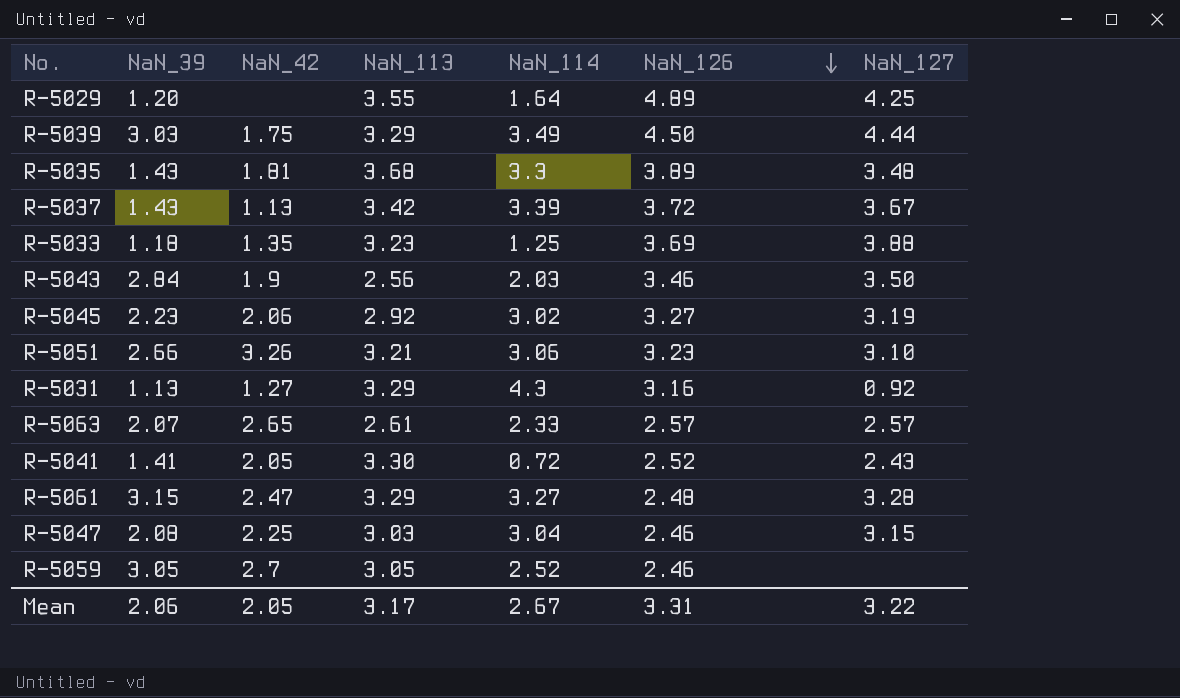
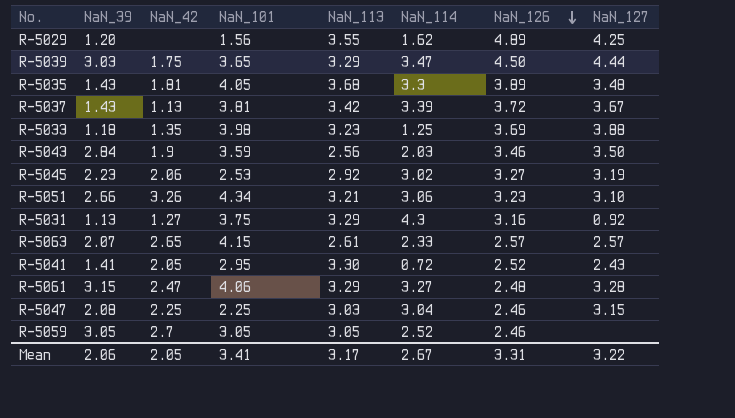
column NaN_101 | position: none -> 4
R-5029 | NaN_114: 1.64 -> 1.62
R-5039 | NaN_114: 3.49 -> 3.47

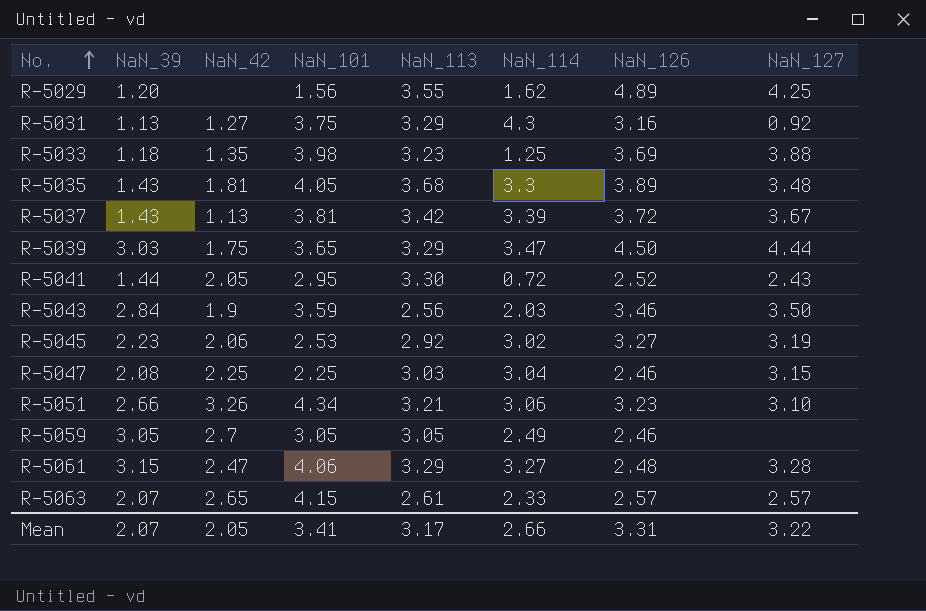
row order: NaN_126 descending -> No. ascending
R-5041 | NaN_39: 1.41 -> 1.44
R-5059 | NaN_114: 2.52 -> 2.49
Mean | NaN_39: 2.06 -> 2.07
Mean | NaN_114: 2.67 -> 2.66

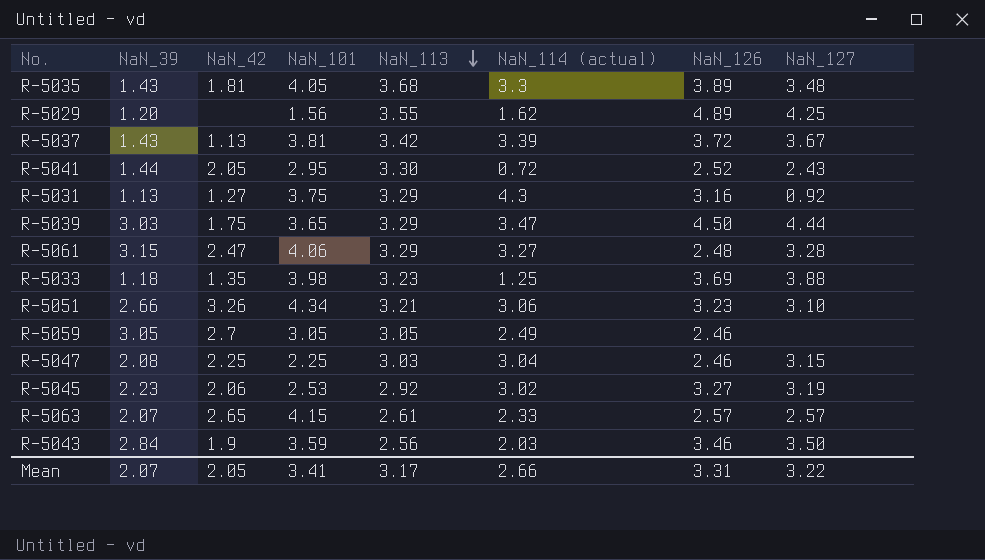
row order: No. ascending -> NaN_113 descending
column name: NaN_114 -> NaN_114 (actual)

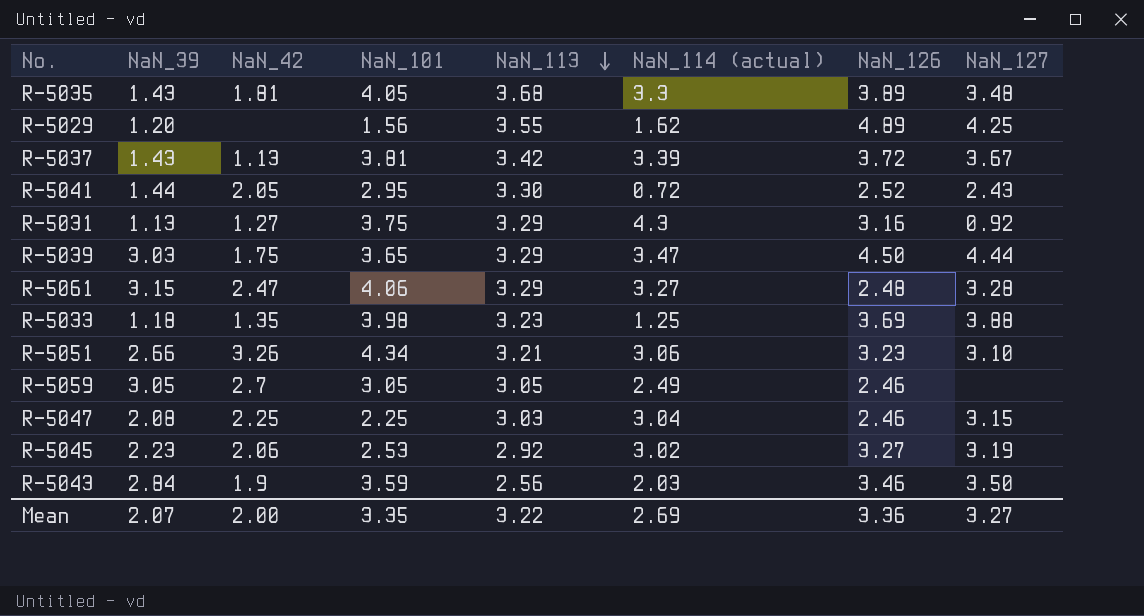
row R-5063: 2.07 | 2.65 | 4.15 | 2.61 | 2.33 | 2.57 | 2.57 -> none
Mean | NaN_42: 2.05 -> 2.00
Mean | NaN_101: 3.41 -> 3.35
Mean | NaN_113: 3.17 -> 3.22
Mean | NaN_114 (actual): 2.66 -> 2.69
Mean | NaN_126: 3.31 -> 3.36
Mean | NaN_127: 3.22 -> 3.27

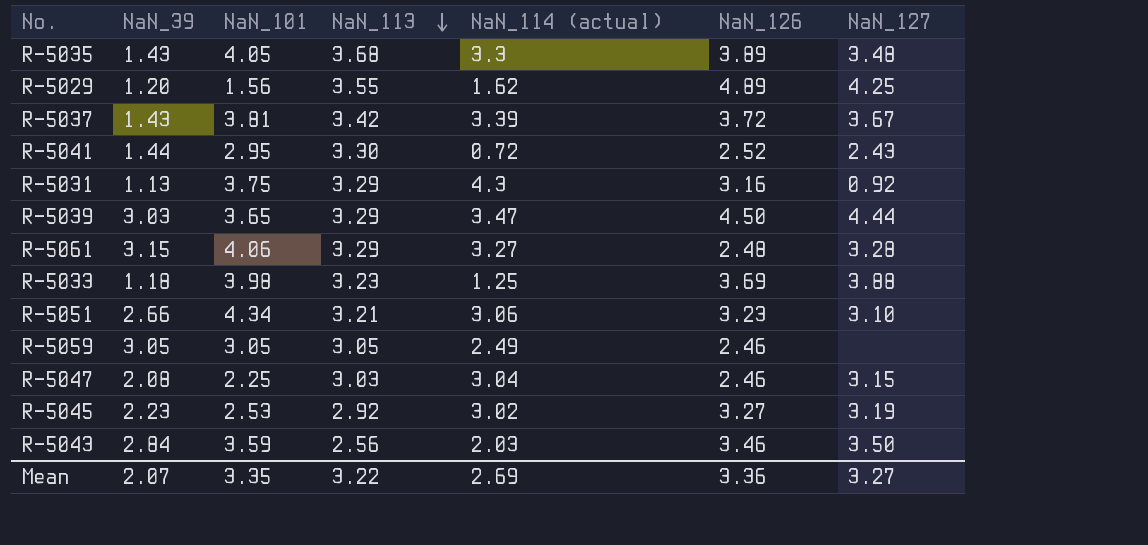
column NaN_42 | position: 3 -> none

